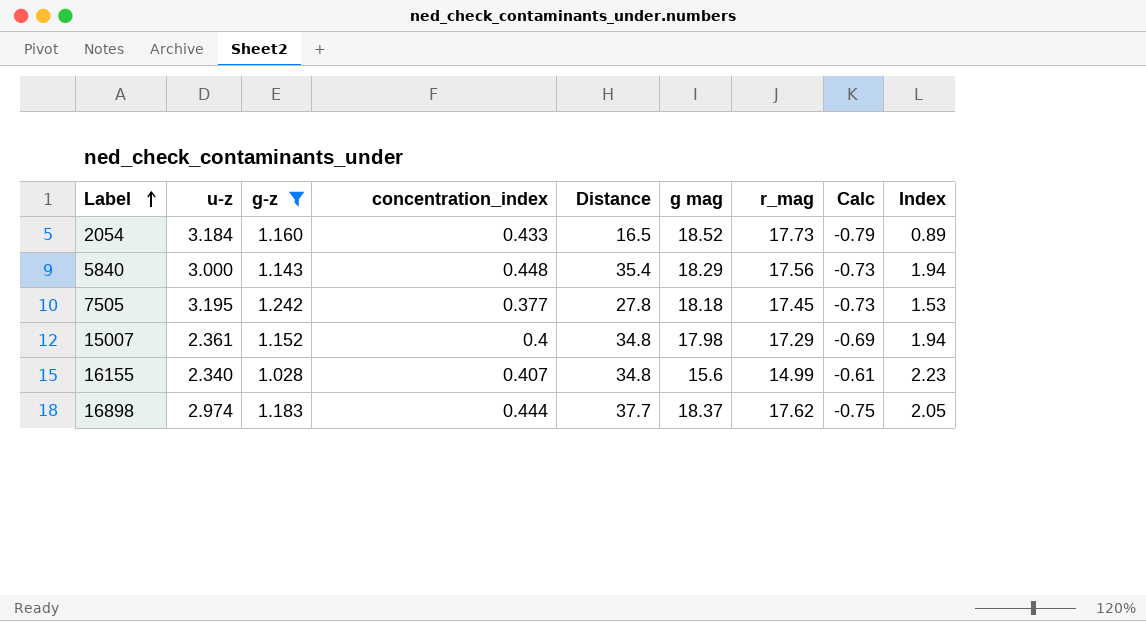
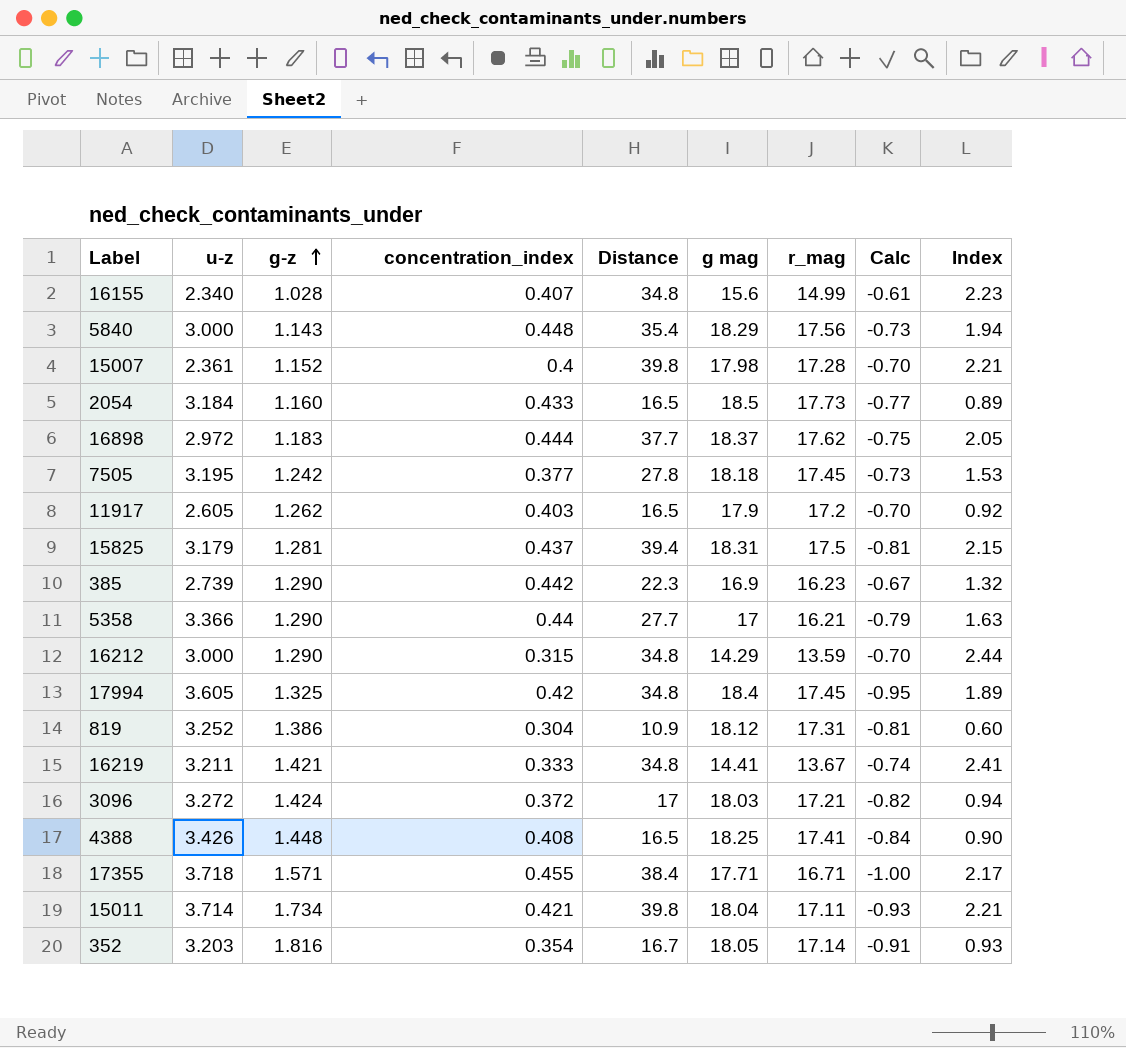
filter: g-z <= 1.242 -> none
row order: Label ascending -> g-z ascending
15007 | Distance: 34.8 -> 39.8
15007 | r_mag: 17.29 -> 17.28
15007 | Calc: -0.69 -> -0.70
15007 | Index: 1.94 -> 2.21
2054 | g mag: 18.52 -> 18.5
2054 | Calc: -0.79 -> -0.77
16898 | u-z: 2.974 -> 2.972

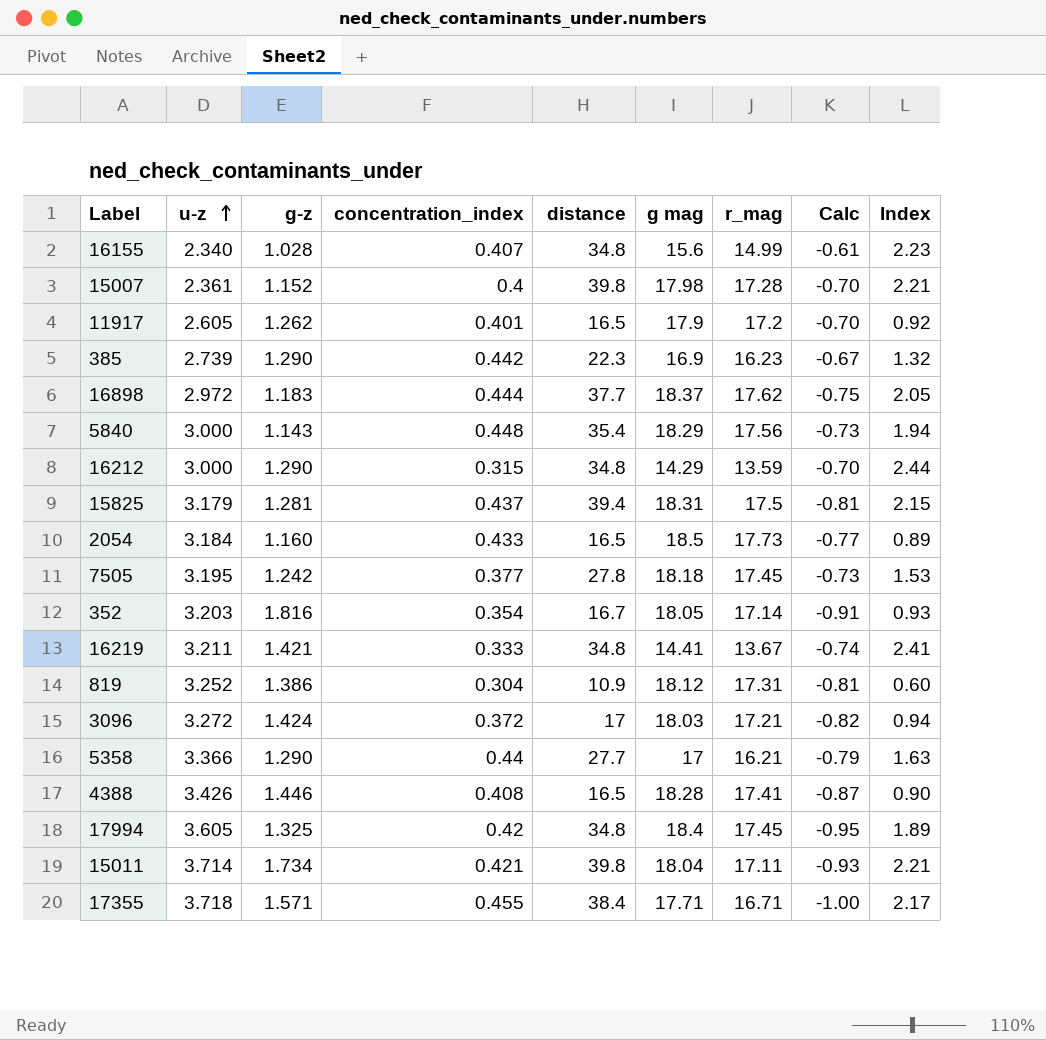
row order: g-z ascending -> u-z ascending
column name: Distance -> distance
11917 | concentration_index: 0.403 -> 0.401
4388 | g-z: 1.448 -> 1.446
4388 | g mag: 18.25 -> 18.28
4388 | Calc: -0.84 -> -0.87

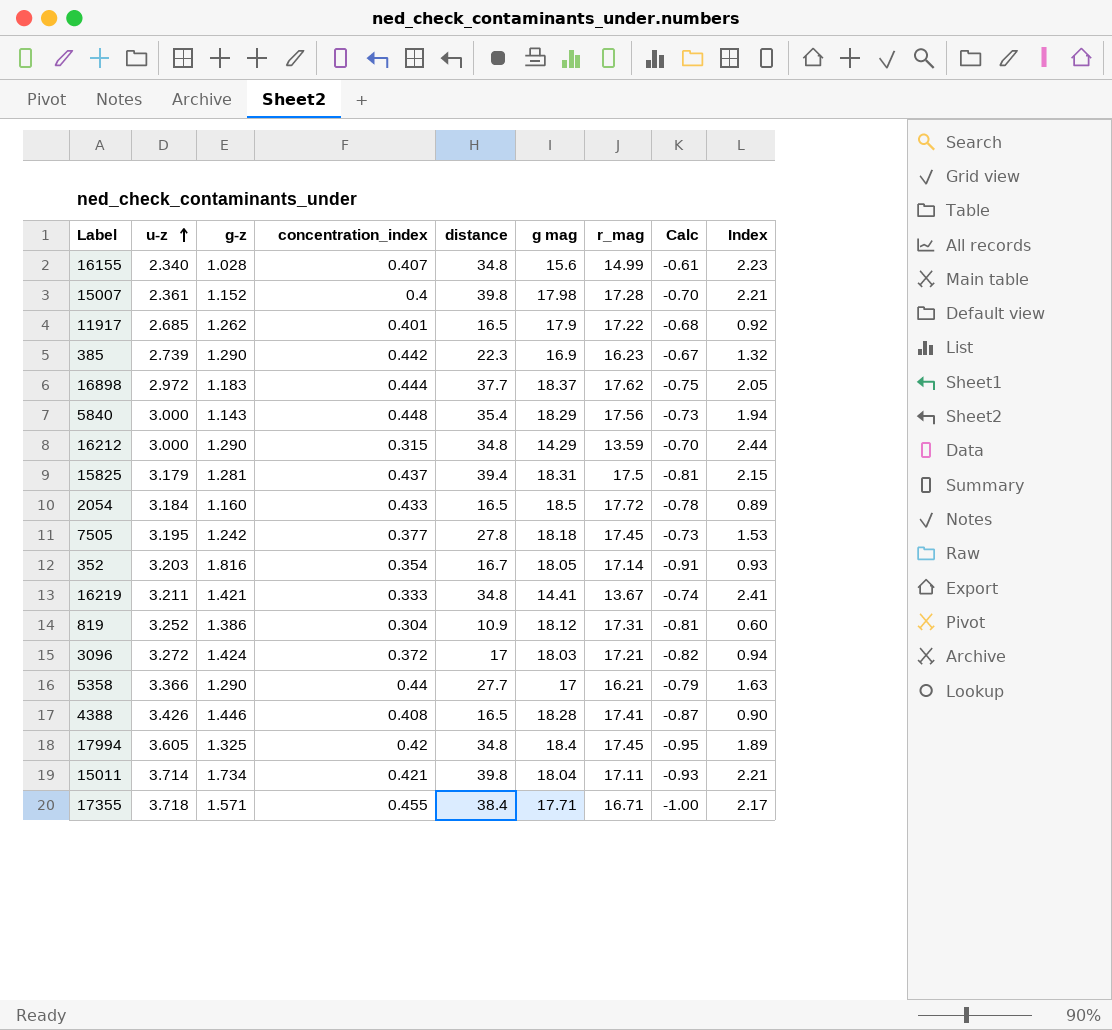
11917 | u-z: 2.605 -> 2.685
11917 | r_mag: 17.2 -> 17.22
11917 | Calc: -0.70 -> -0.68
2054 | r_mag: 17.73 -> 17.72
2054 | Calc: -0.77 -> -0.78

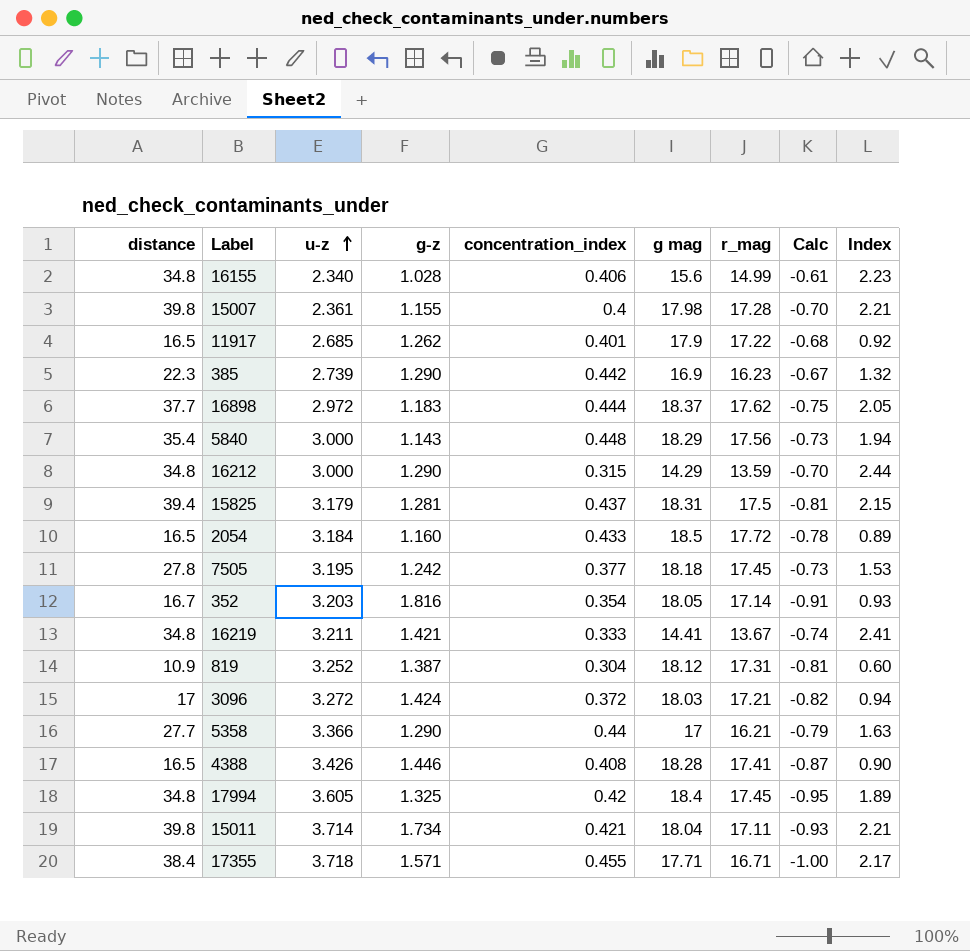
column distance | position: 5 -> 1
16155 | concentration_index: 0.407 -> 0.406
15007 | g-z: 1.152 -> 1.155
819 | g-z: 1.386 -> 1.387

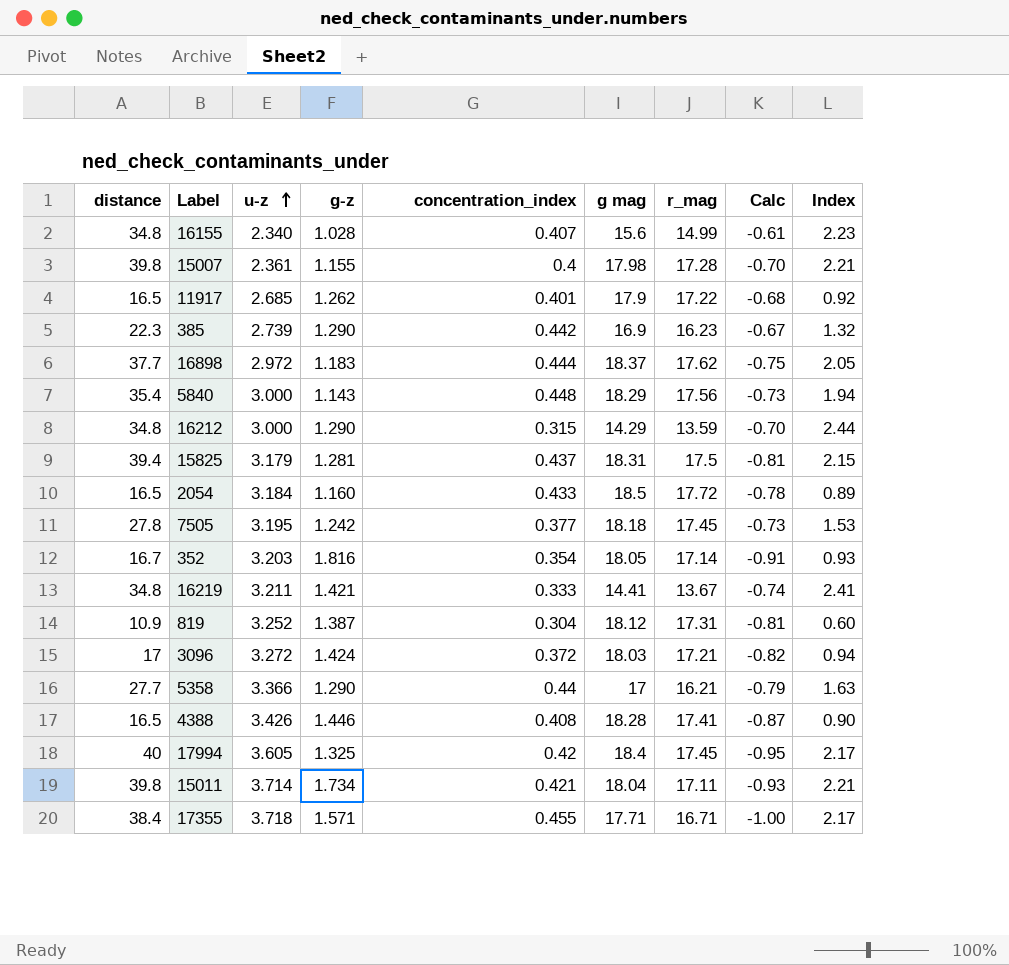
16155 | concentration_index: 0.406 -> 0.407
17994 | distance: 34.8 -> 40
17994 | Index: 1.89 -> 2.17

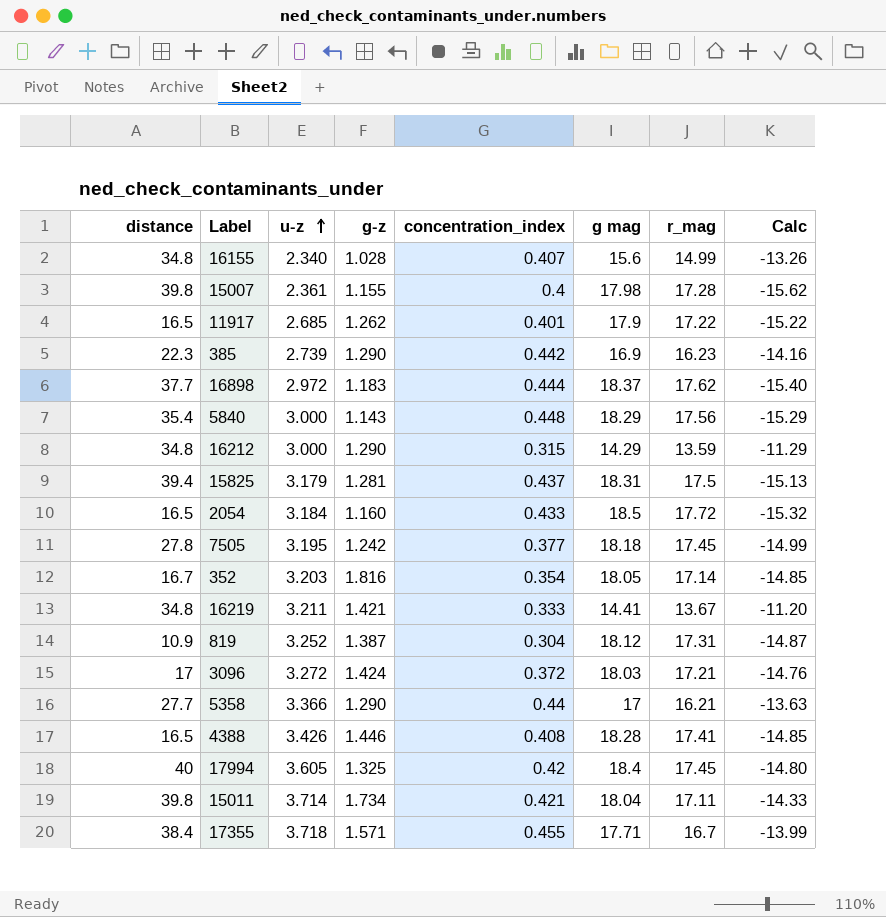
column Index | formula: [distance] / [g mag] -> none
column Calc | formula: [r_mag] - [g mag] -> [u-z] - [g mag]
17355 | r_mag: 16.71 -> 16.7

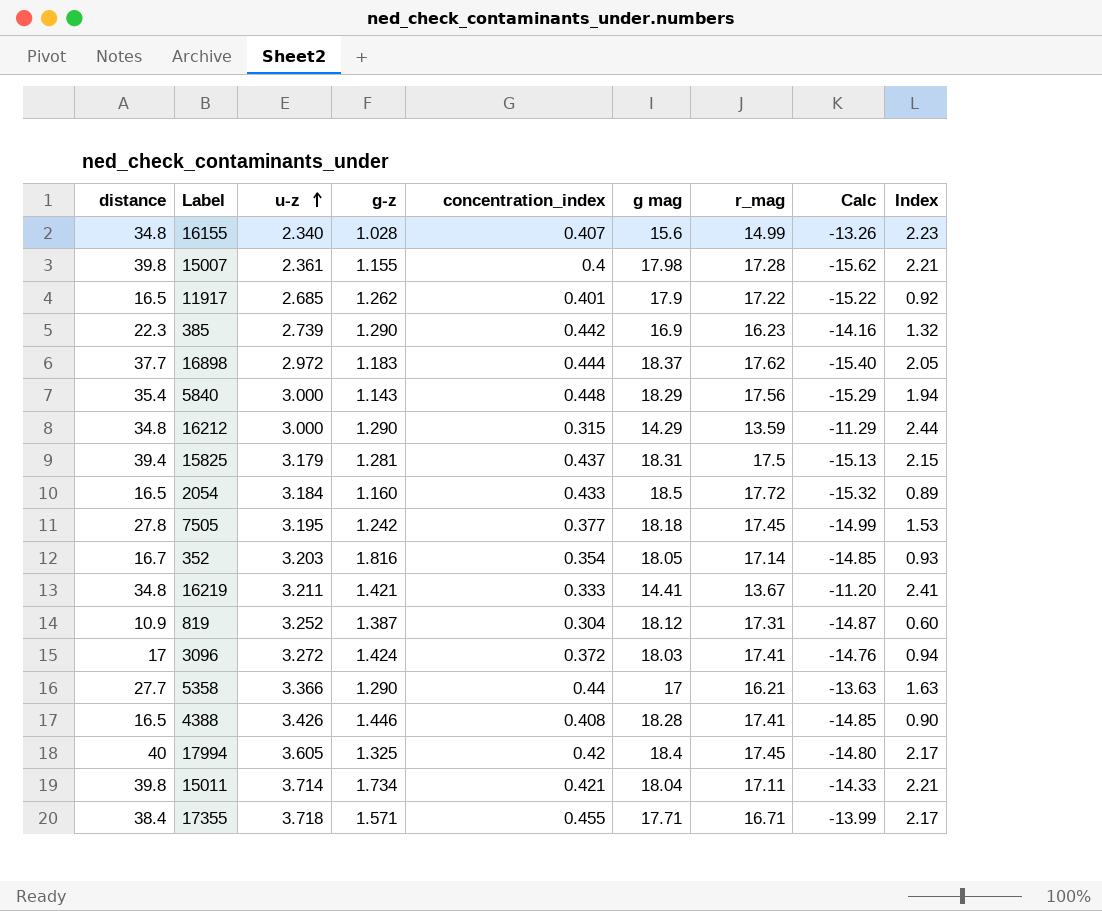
column Index | formula: none -> [distance] / [g mag]
3096 | r_mag: 17.21 -> 17.41
17355 | r_mag: 16.7 -> 16.71

